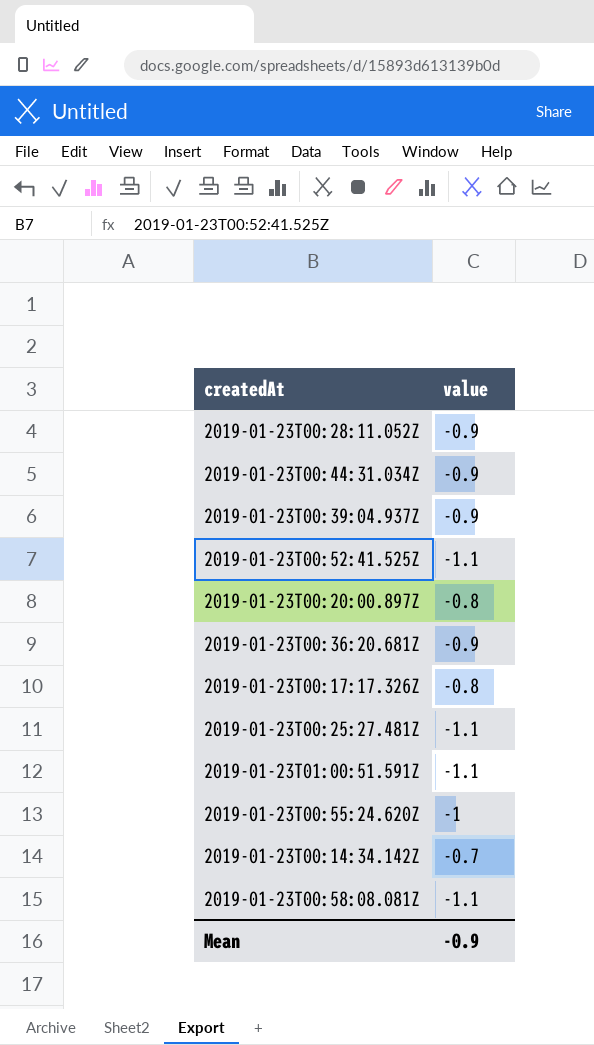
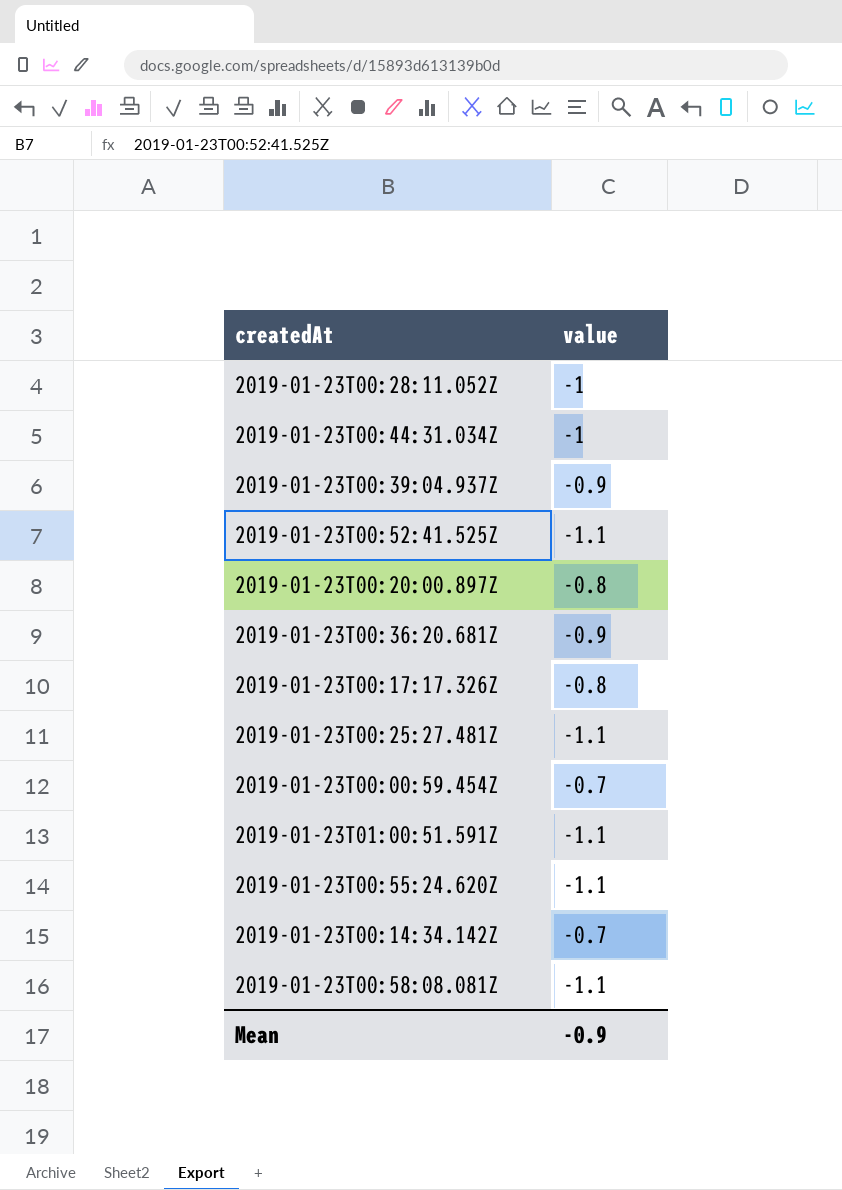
2019-01-23T00:28:11.052Z | value: -0.9 -> -1
2019-01-23T00:44:31.034Z | value: -0.9 -> -1
row 2019-01-23T00:00:59.454Z: none -> -0.7
2019-01-23T00:55:24.620Z | value: -1 -> -1.1

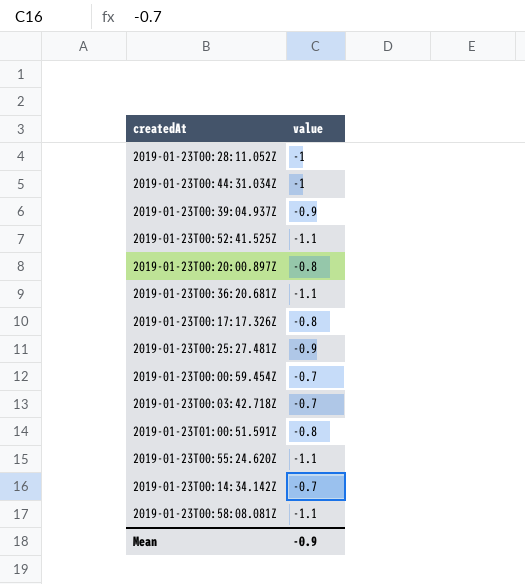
2019-01-23T00:36:20.681Z | value: -0.9 -> -1.1
2019-01-23T00:25:27.481Z | value: -1.1 -> -0.9
row 2019-01-23T00:03:42.718Z: none -> -0.7
2019-01-23T01:00:51.591Z | value: -1.1 -> -0.8

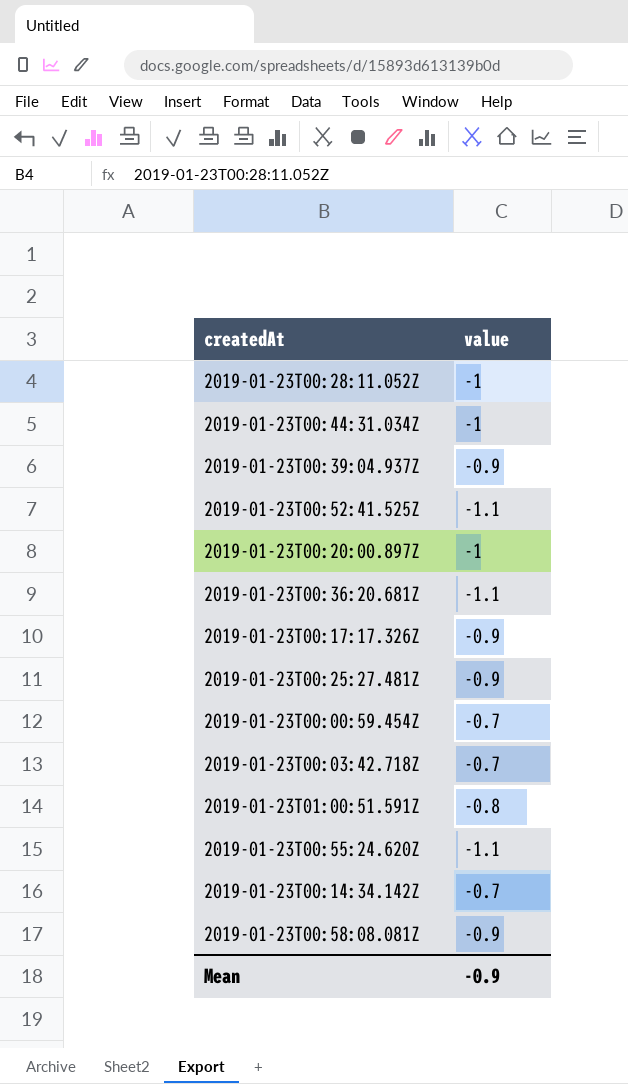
2019-01-23T00:20:00.897Z | value: -0.8 -> -1
2019-01-23T00:17:17.326Z | value: -0.8 -> -0.9
2019-01-23T00:58:08.081Z | value: -1.1 -> -0.9

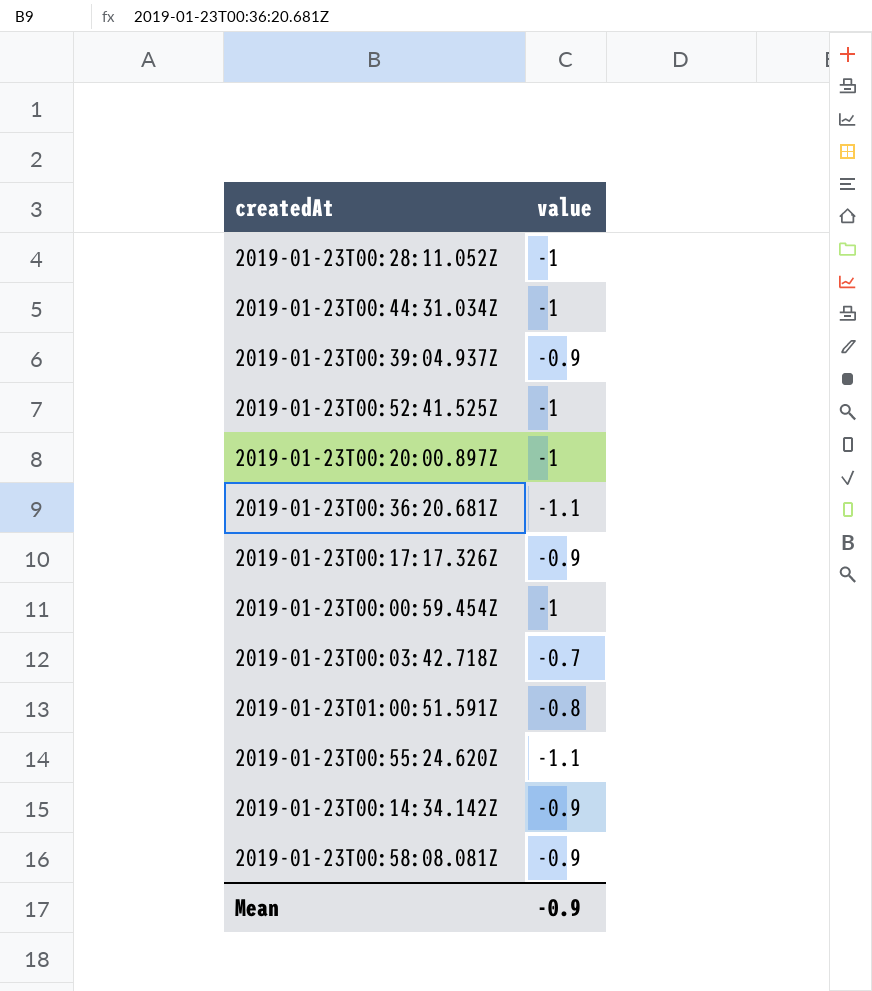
row 2019-01-23T00:25:27.481Z: -0.9 -> none
2019-01-23T00:52:41.525Z | value: -1.1 -> -1
2019-01-23T00:00:59.454Z | value: -0.7 -> -1
2019-01-23T00:14:34.142Z | value: -0.7 -> -0.9

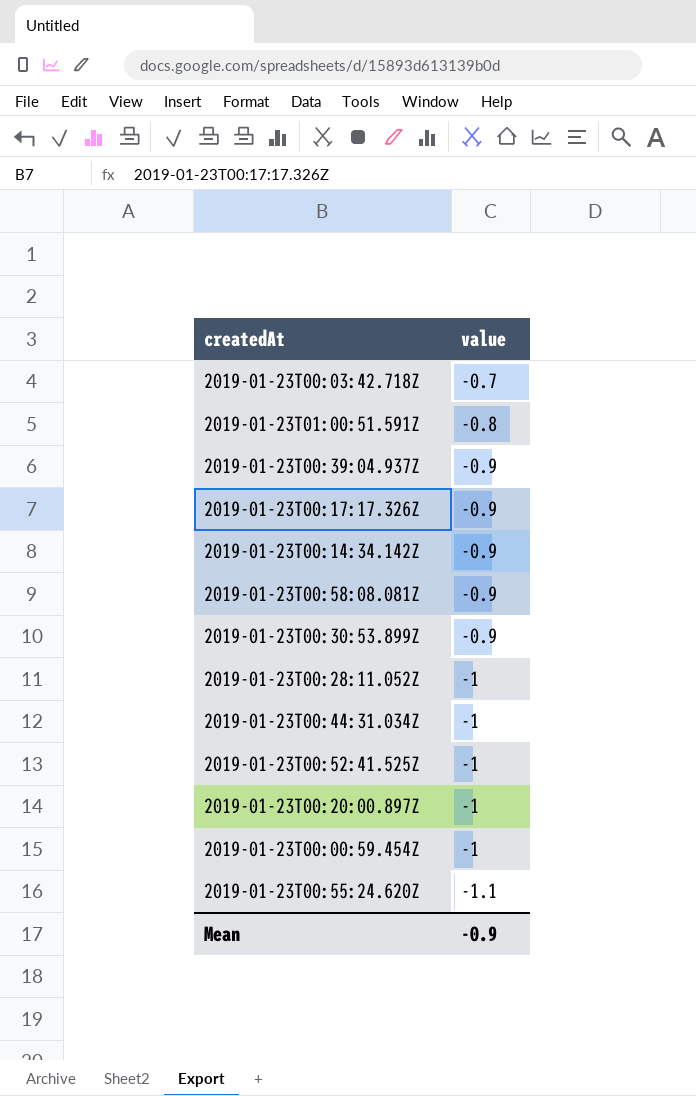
row order: none -> value descending
row 2019-01-23T00:36:20.681Z: -1.1 -> none
row 2019-01-23T00:30:53.899Z: none -> -0.9

